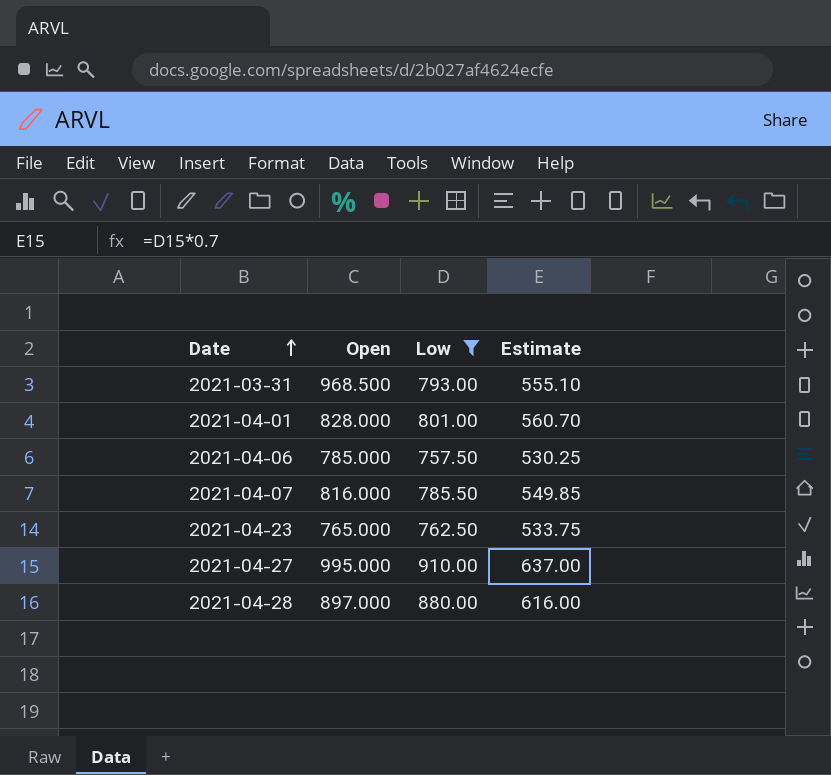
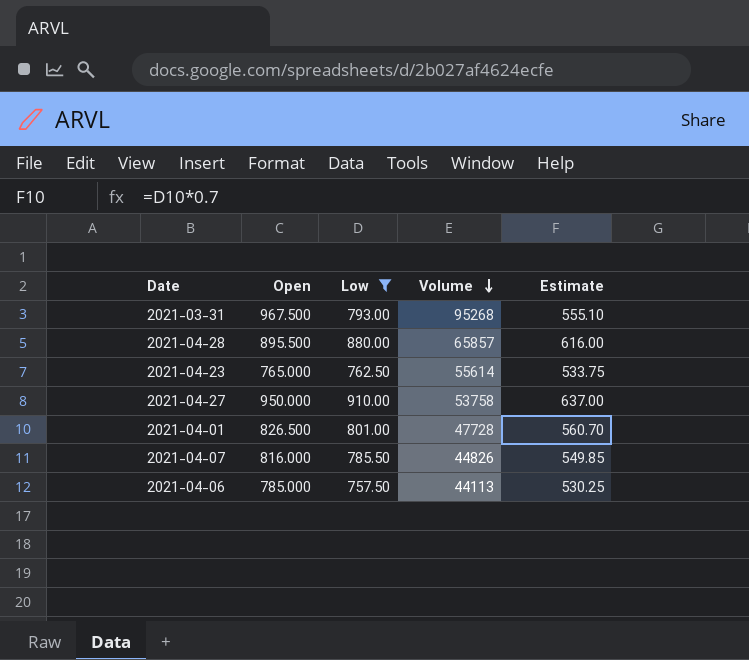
row order: Date ascending -> Volume descending
column Volume | position: none -> 4
2021-03-31 | Open: 968.500 -> 967.500
2021-04-28 | Open: 897.000 -> 895.500
2021-04-27 | Open: 995.000 -> 950.000
2021-04-01 | Open: 828.000 -> 826.500

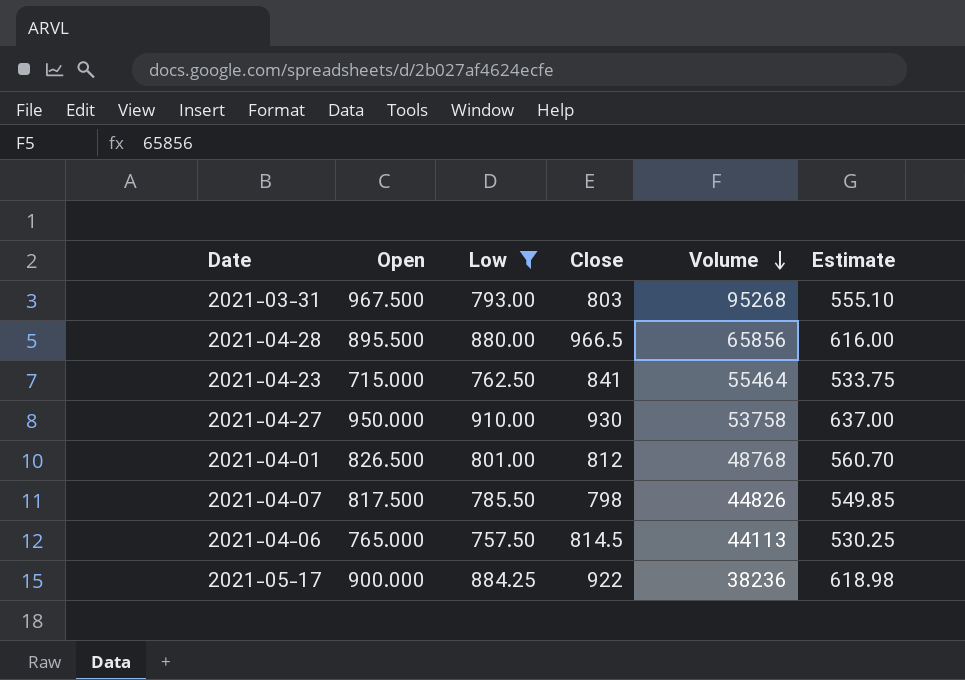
column Close | position: none -> 4
2021-04-28 | Volume: 65857 -> 65856
2021-04-23 | Open: 765.000 -> 715.000
2021-04-23 | Volume: 55614 -> 55464
2021-04-01 | Volume: 47728 -> 48768
2021-04-07 | Open: 816.000 -> 817.500
2021-04-06 | Open: 785.000 -> 765.000
row 2021-05-17: none -> 900.000 | 884.25 | 922 | 38236 | 618.98

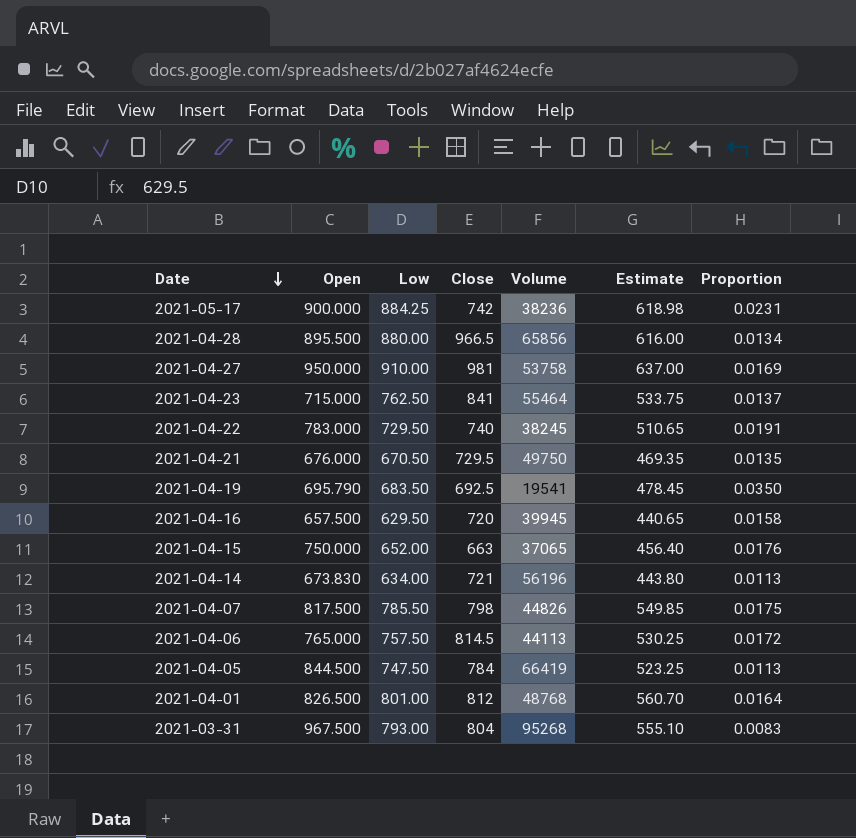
filter: Low >= 757.50 -> none
row order: Volume descending -> Date descending
column Proportion | formula: none -> [Low] / [Volume]
2021-05-17 | Close: 922 -> 742
2021-04-27 | Close: 930 -> 981
2021-03-31 | Close: 803 -> 804

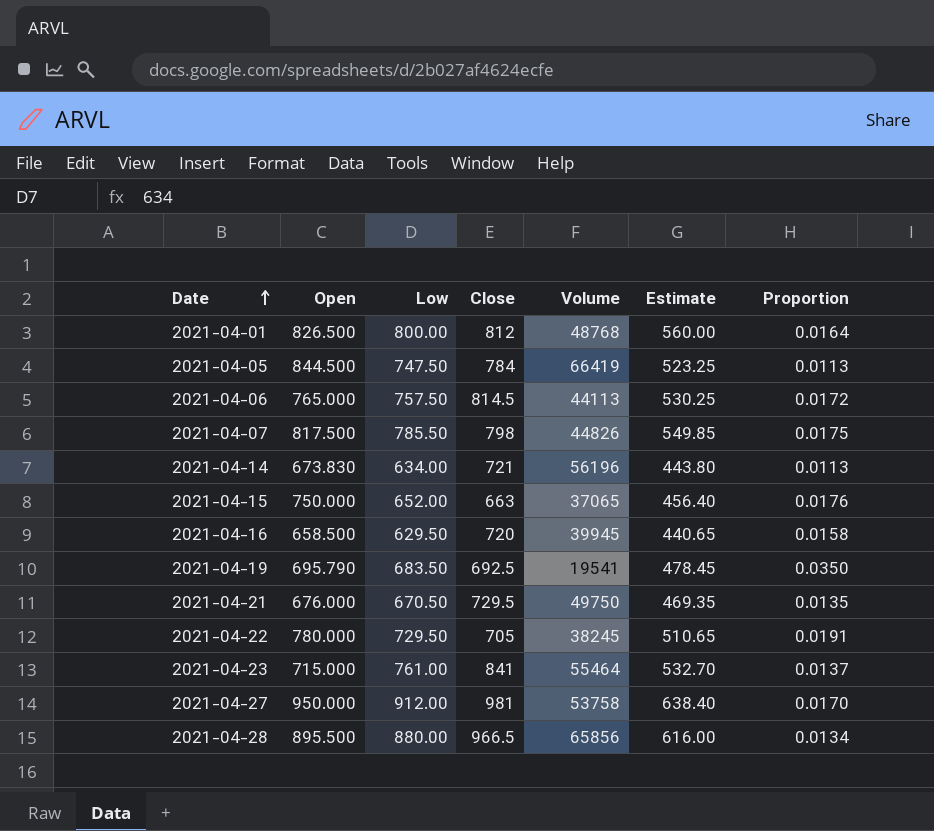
row order: Date descending -> Date ascending
row 2021-05-17: 900.000 | 884.25 | 742 | 38236 | 618.98 | 0.0231 -> none
row 2021-03-31: 967.500 | 793.00 | 804 | 95268 | 555.10 | 0.0083 -> none
2021-04-01 | Low: 801.00 -> 800.00
2021-04-01 | Estimate: 560.70 -> 560.00
2021-04-16 | Open: 657.500 -> 658.500
2021-04-22 | Open: 783.000 -> 780.000
2021-04-22 | Close: 740 -> 705
2021-04-23 | Low: 762.50 -> 761.00
2021-04-23 | Estimate: 533.75 -> 532.70
2021-04-27 | Low: 910.00 -> 912.00
2021-04-27 | Estimate: 637.00 -> 638.40
2021-04-27 | Proportion: 0.0169 -> 0.0170

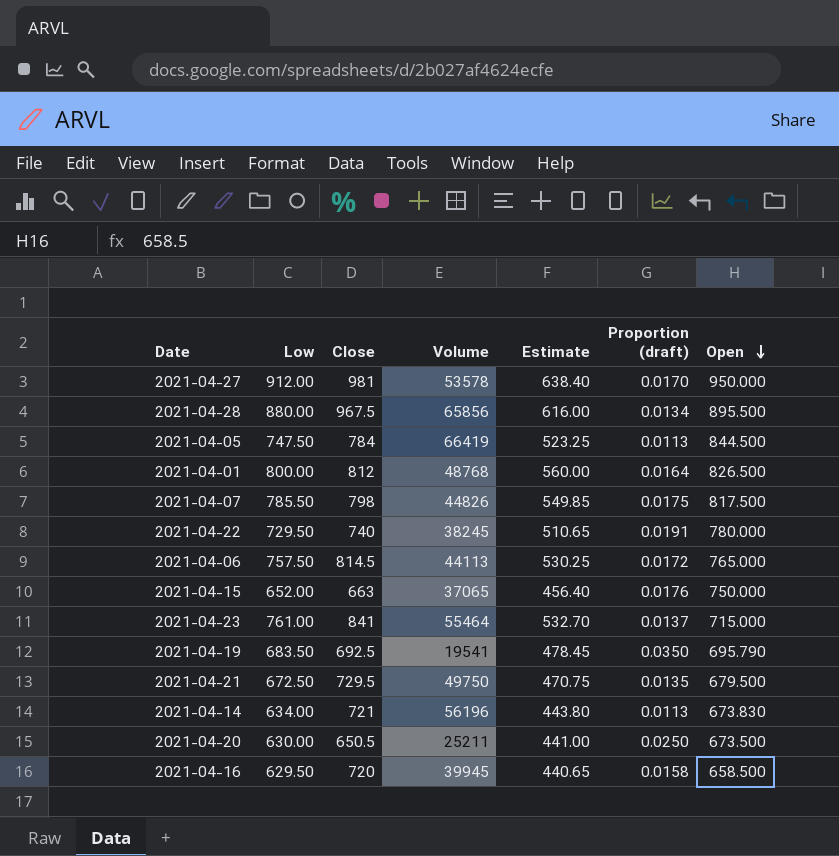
row order: Date ascending -> Open descending
column name: Proportion -> Proportion (draft)
column Open | position: 2 -> 7
2021-04-27 | Volume: 53758 -> 53578
2021-04-28 | Close: 966.5 -> 967.5
2021-04-22 | Close: 705 -> 740
2021-04-21 | Low: 670.50 -> 672.50
2021-04-21 | Estimate: 469.35 -> 470.75
2021-04-21 | Open: 676.000 -> 679.500
row 2021-04-20: none -> 630.00 | 650.5 | 25211 | 441.00 | 0.0250 | 673.500

